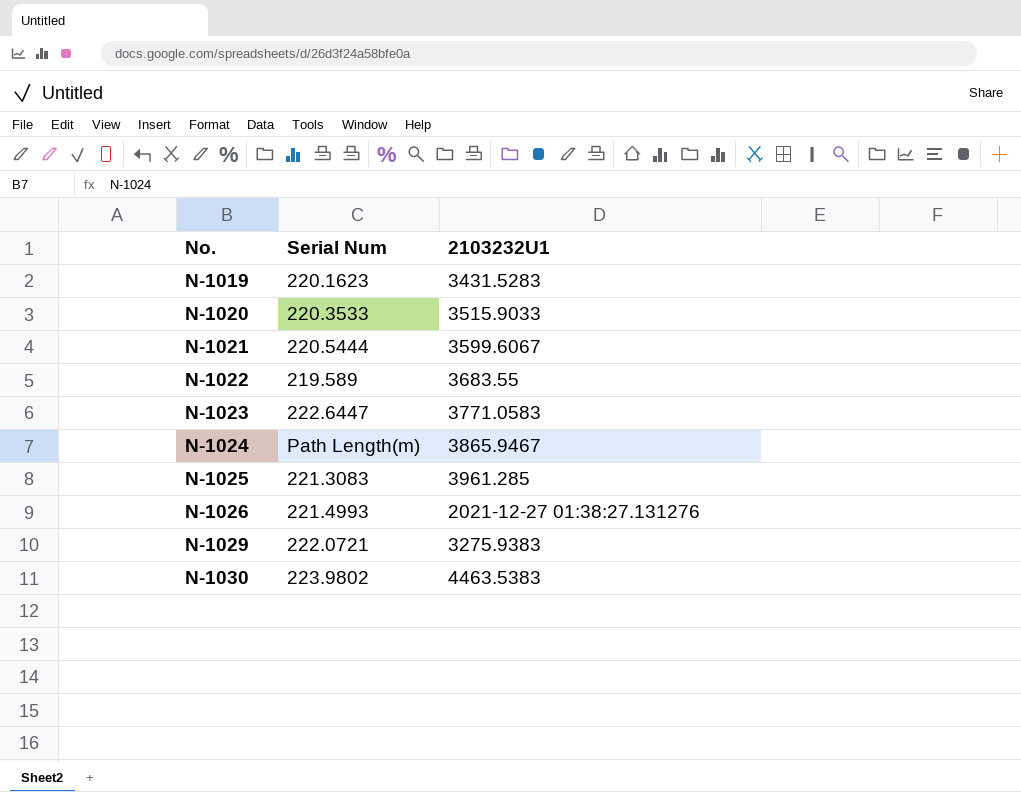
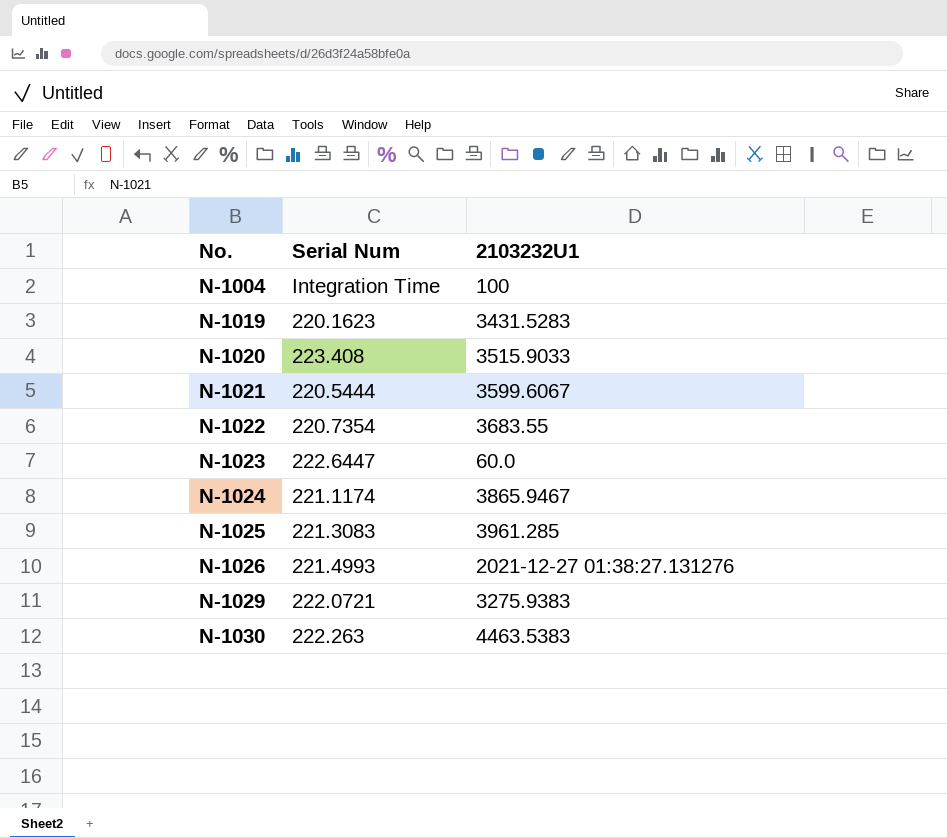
row N-1004: none -> Integration Time | 100
N-1020 | Serial Num: 220.3533 -> 223.408
N-1022 | Serial Num: 219.589 -> 220.7354
N-1023 | 2103232U1: 3771.0583 -> 60.0
N-1024 | Serial Num: Path Length(m) -> 221.1174
N-1030 | Serial Num: 223.9802 -> 222.263

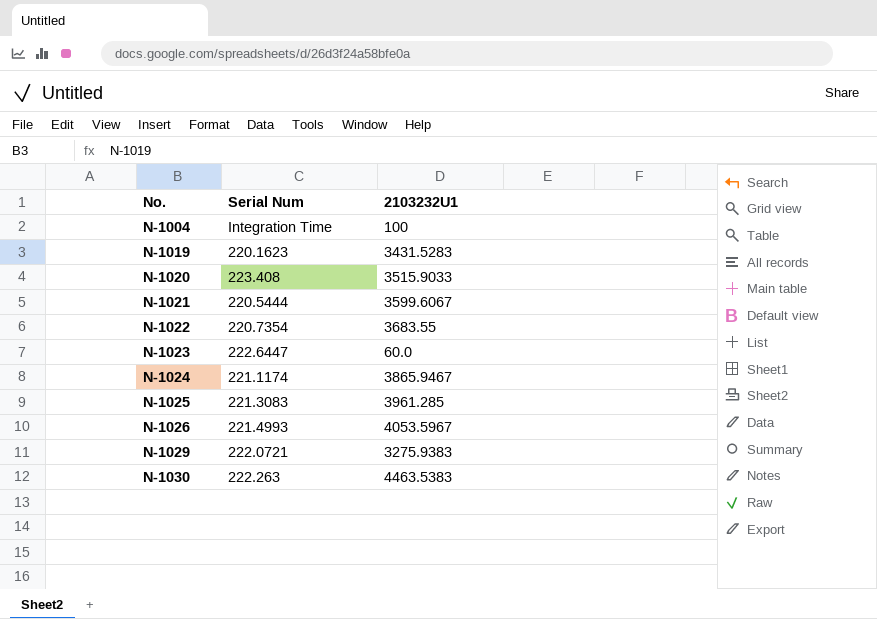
N-1026 | 2103232U1: 2021-12-27 01:38:27.131276 -> 4053.5967

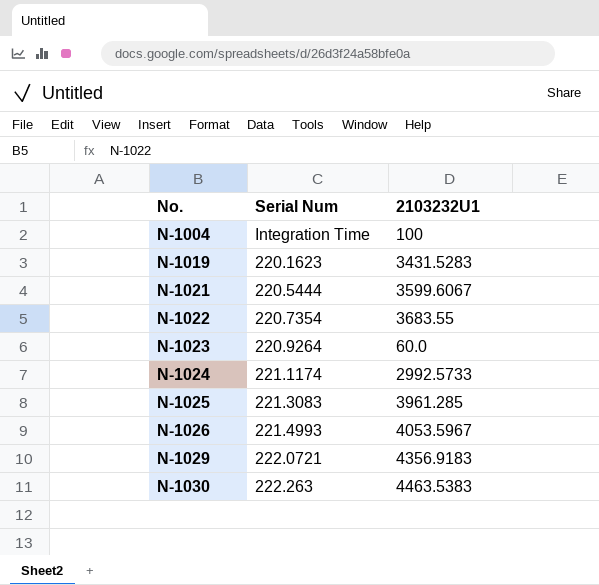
row N-1020: 223.408 | 3515.9033 -> none
N-1023 | Serial Num: 222.6447 -> 220.9264
N-1024 | 2103232U1: 3865.9467 -> 2992.5733
N-1029 | 2103232U1: 3275.9383 -> 4356.9183

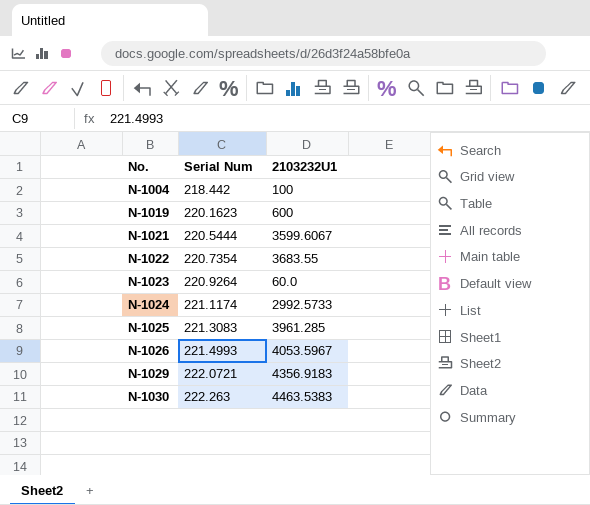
N-1004 | Serial Num: Integration Time -> 218.442
N-1019 | 2103232U1: 3431.5283 -> 600

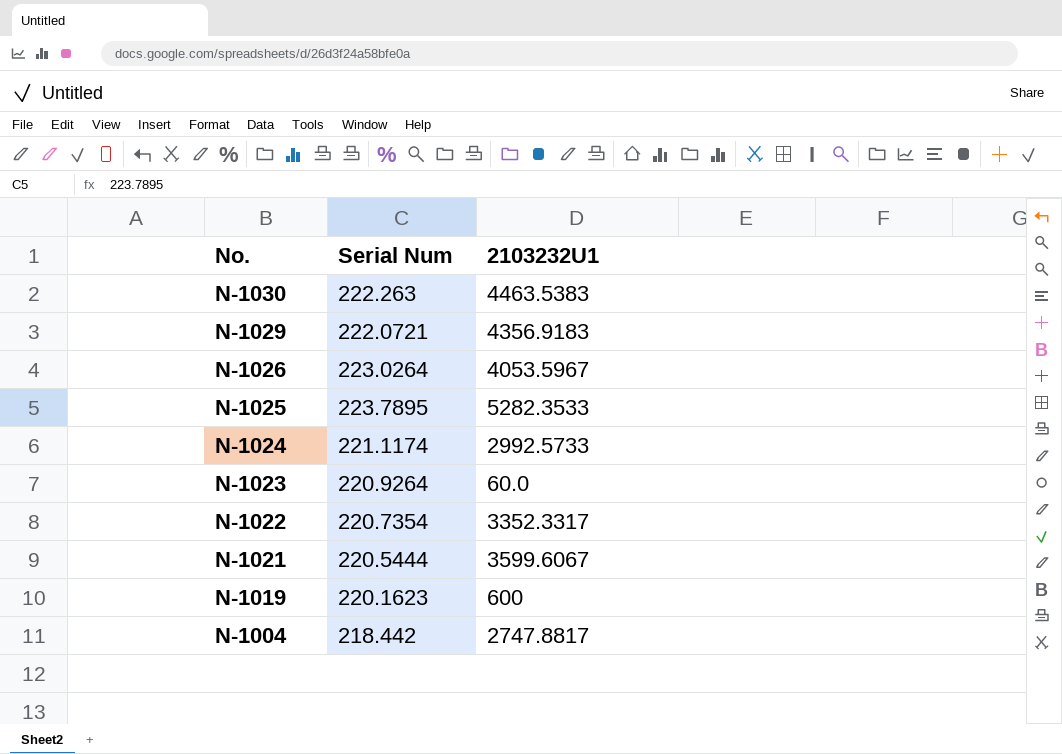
row order: No. ascending -> No. descending
N-1026 | Serial Num: 221.4993 -> 223.0264
N-1025 | Serial Num: 221.3083 -> 223.7895
N-1025 | 2103232U1: 3961.285 -> 5282.3533
N-1022 | 2103232U1: 3683.55 -> 3352.3317
N-1004 | 2103232U1: 100 -> 2747.8817

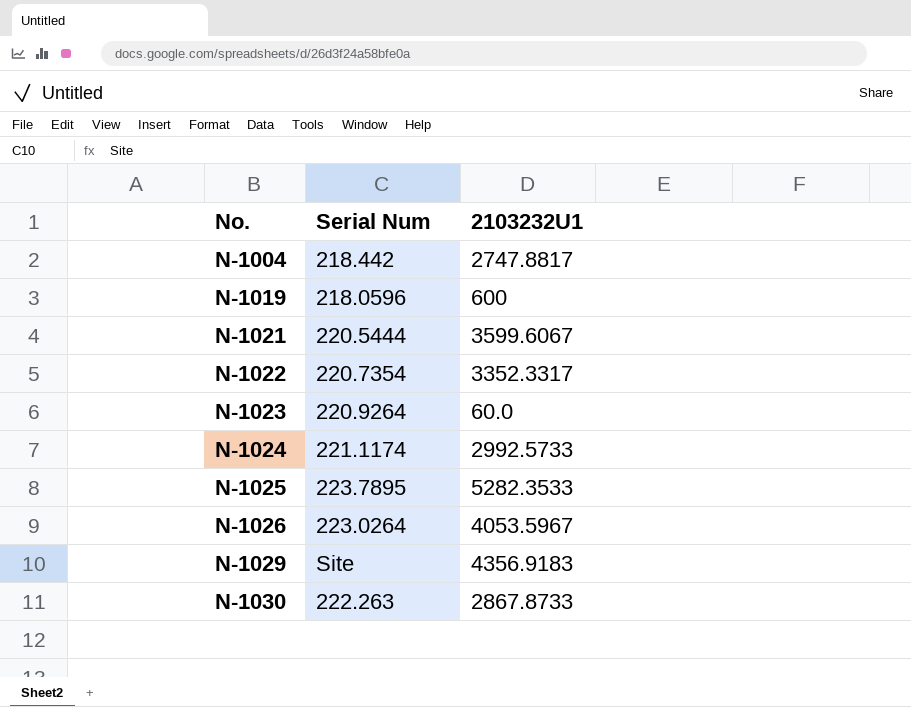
row order: No. descending -> No. ascending
N-1019 | Serial Num: 220.1623 -> 218.0596
N-1029 | Serial Num: 222.0721 -> Site
N-1030 | 2103232U1: 4463.5383 -> 2867.8733

